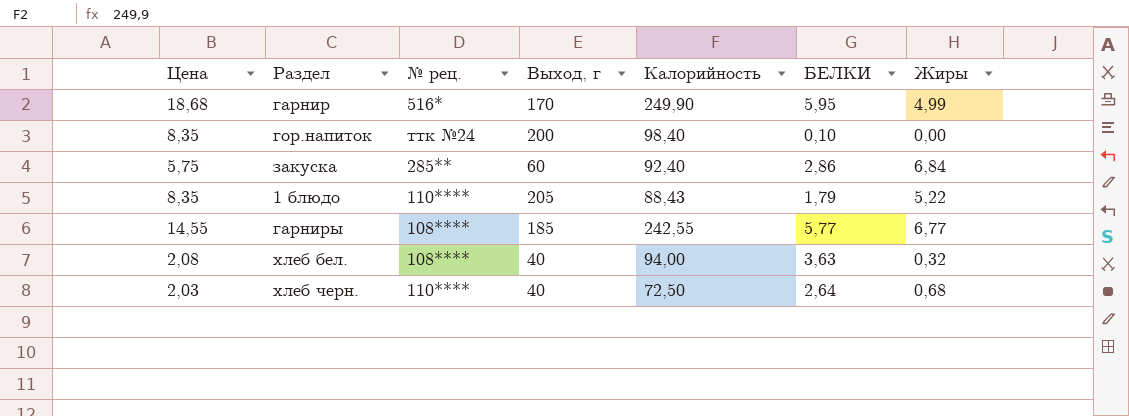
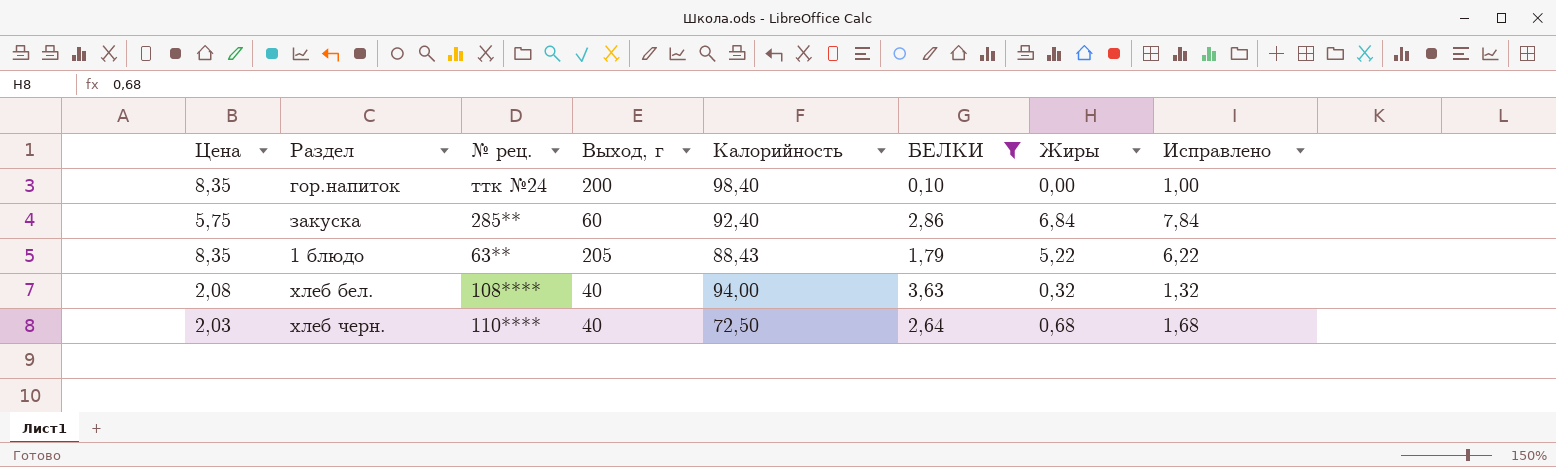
filter: none -> БЕЛКИ <= 3,63
column Исправлено | formula: none -> [Жиры] + 1
1 блюдо | № рец.: 110**** -> 63**

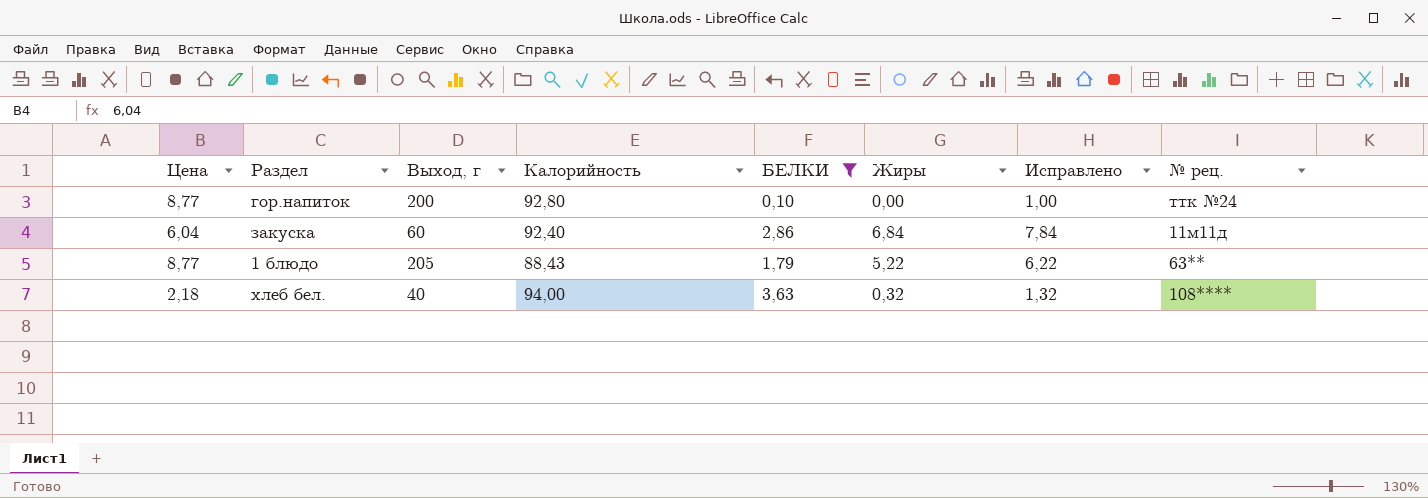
column № рец. | position: 3 -> 8
row хлеб черн.: 2,03 | 110**** | 40 | 72,50 | 2,64 | 0,68 | 1,68 -> none
гор.напиток | Цена: 8,35 -> 8,77
гор.напиток | Калорийность: 98,40 -> 92,80
закуска | Цена: 5,75 -> 6,04
закуска | № рец.: 285** -> 11м11д
1 блюдо | Цена: 8,35 -> 8,77
хлеб бел. | Цена: 2,08 -> 2,18

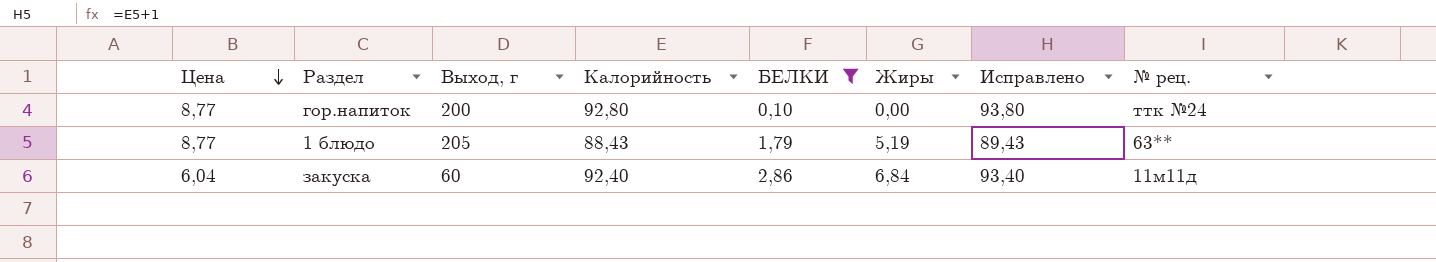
row order: none -> Цена descending
column Исправлено | formula: [Жиры] + 1 -> [Калорийность] + 1
row хлеб бел.: 2,18 | 40 | 94,00 | 3,63 | 0,32 | 1,32 | 108**** -> none
1 блюдо | Жиры: 5,22 -> 5,19

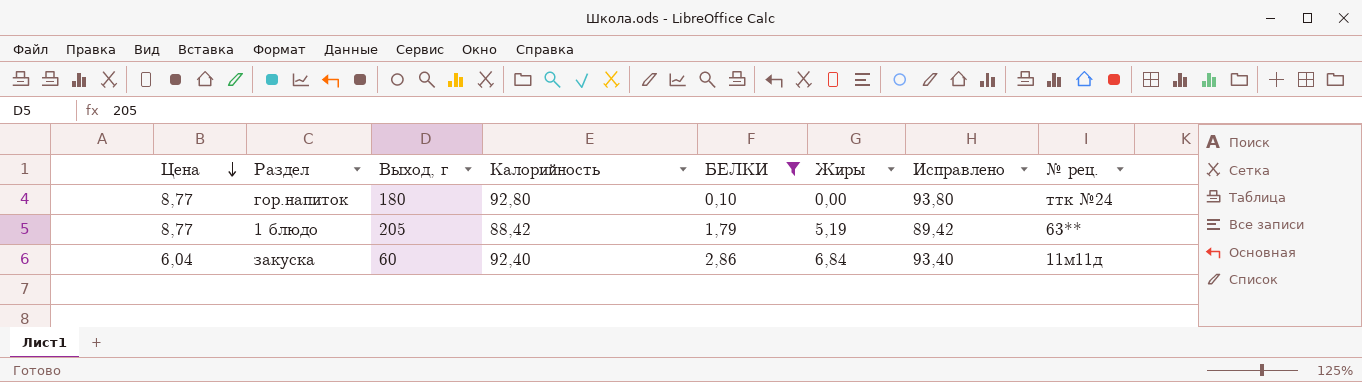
гор.напиток | Выход, г: 200 -> 180
1 блюдо | Калорийность: 88,43 -> 88,42
1 блюдо | Исправлено: 89,43 -> 89,42

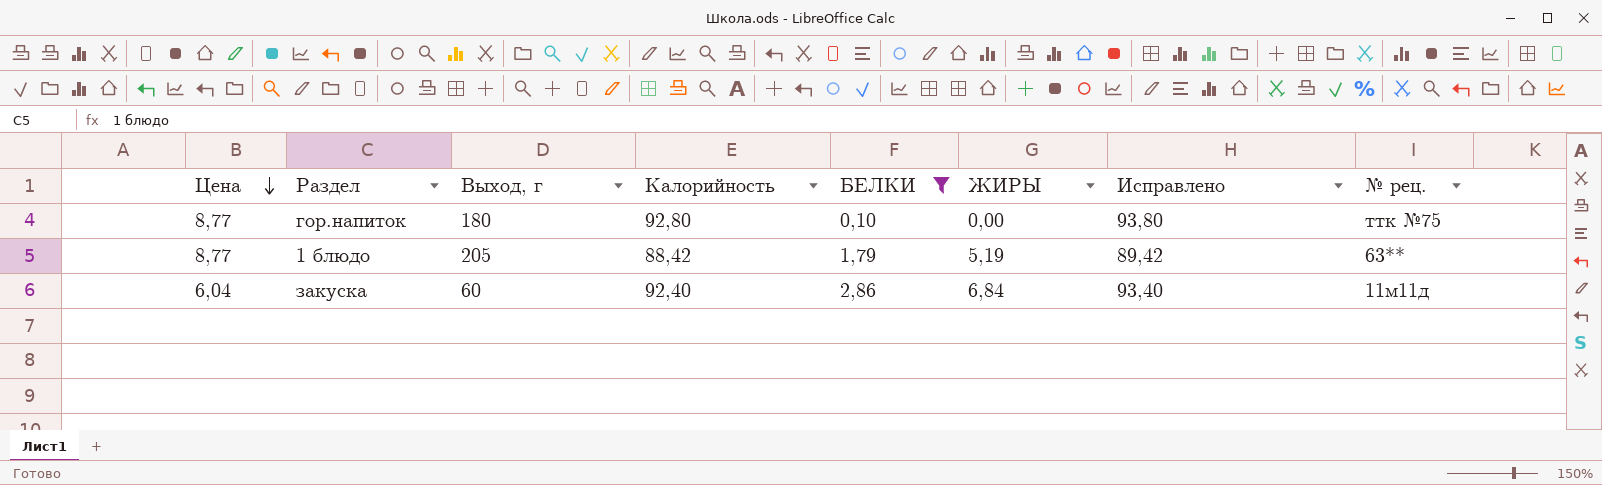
column name: Жиры -> ЖИРЫ
гор.напиток | № рец.: ттк №24 -> ттк №75

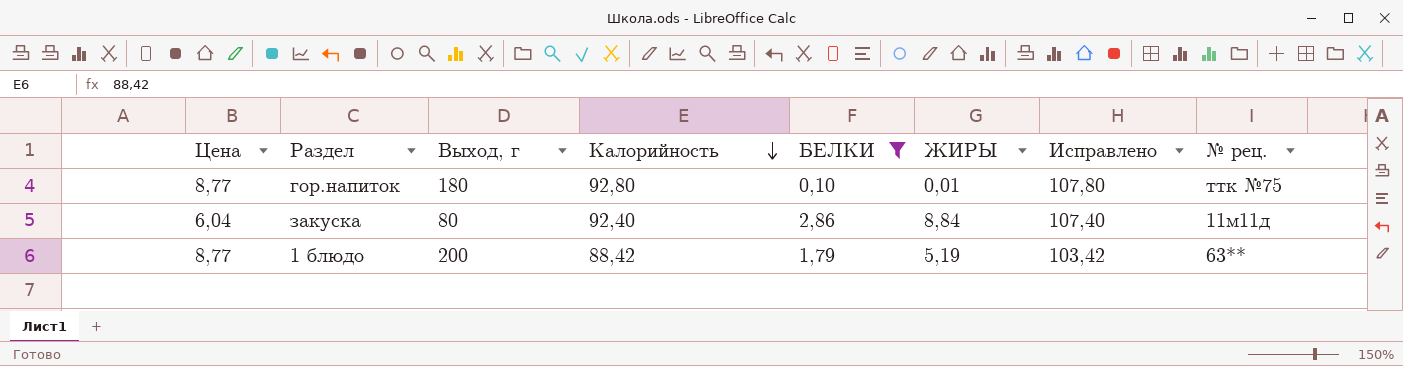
row order: Цена descending -> Калорийность descending
column Исправлено | formula: [Калорийность] + 1 -> [Калорийность] + 15
гор.напиток | ЖИРЫ: 0,00 -> 0,01
закуска | Выход, г: 60 -> 80
закуска | ЖИРЫ: 6,84 -> 8,84
1 блюдо | Выход, г: 205 -> 200

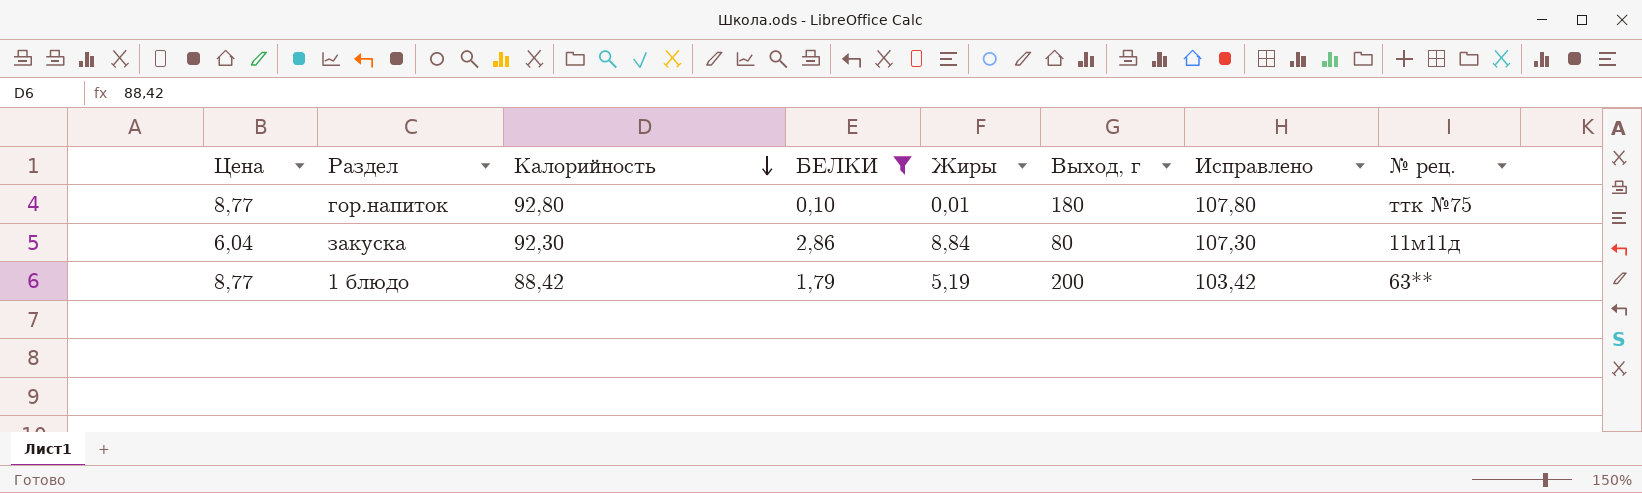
column name: ЖИРЫ -> Жиры
column Выход, г | position: 3 -> 6
закуска | Калорийность: 92,40 -> 92,30
закуска | Исправлено: 107,40 -> 107,30

